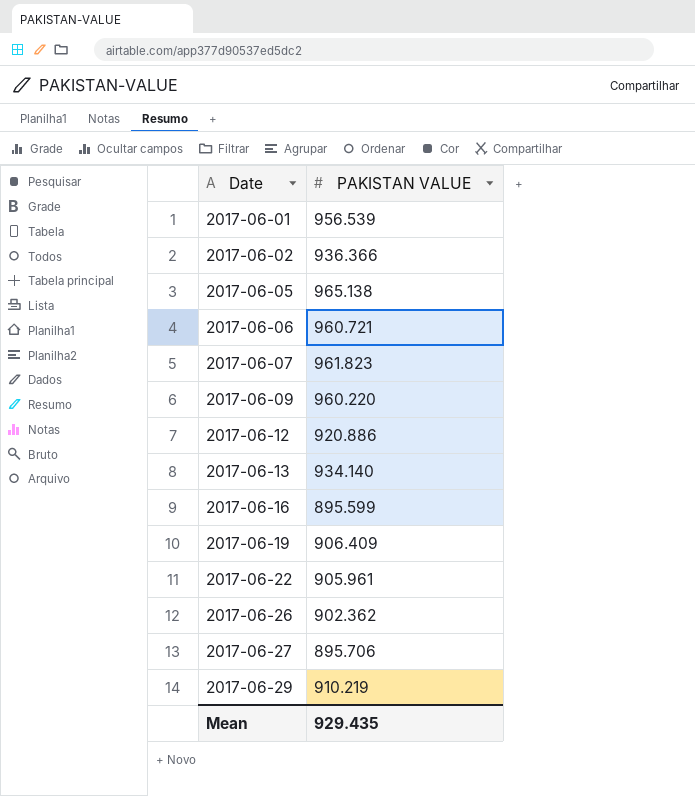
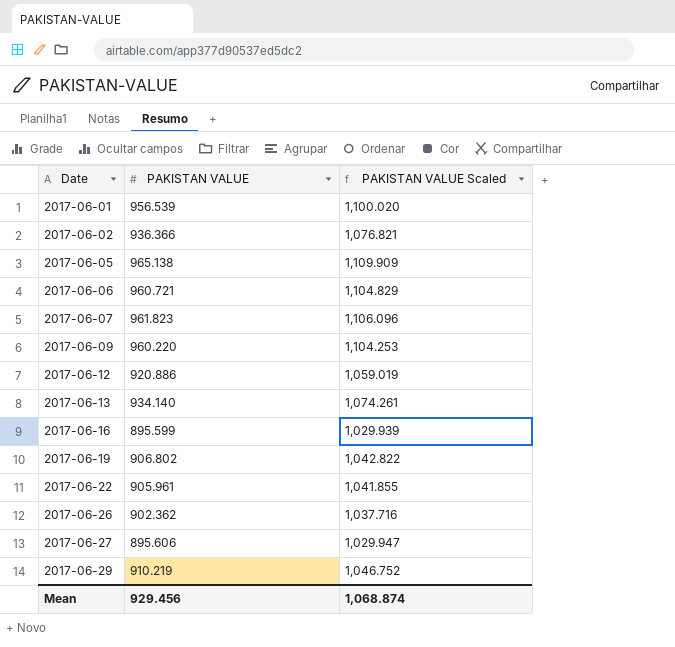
column PAKISTAN VALUE Scaled | formula: none -> [PAKISTAN VALUE] * 1.15
2017-06-19 | PAKISTAN VALUE: 906.409 -> 906.802
2017-06-27 | PAKISTAN VALUE: 895.706 -> 895.606
Mean | PAKISTAN VALUE: 929.435 -> 929.456

